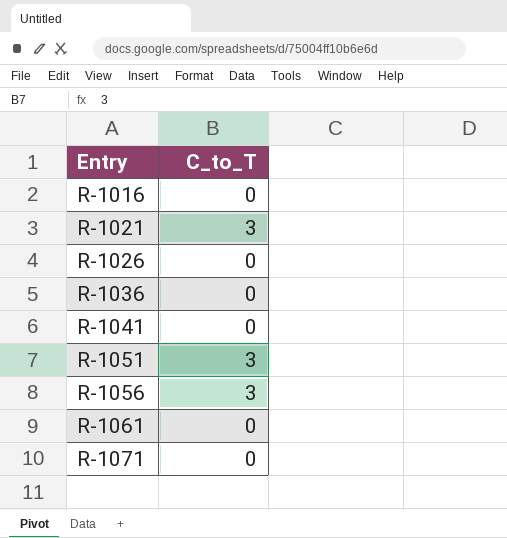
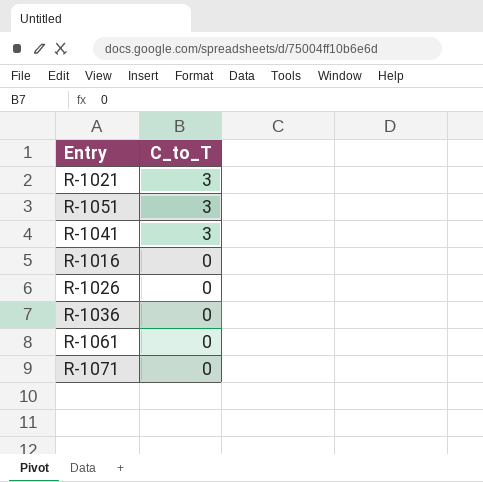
row order: Entry ascending -> C_to_T descending
row R-1056: 3 -> none
R-1041 | C_to_T: 0 -> 3

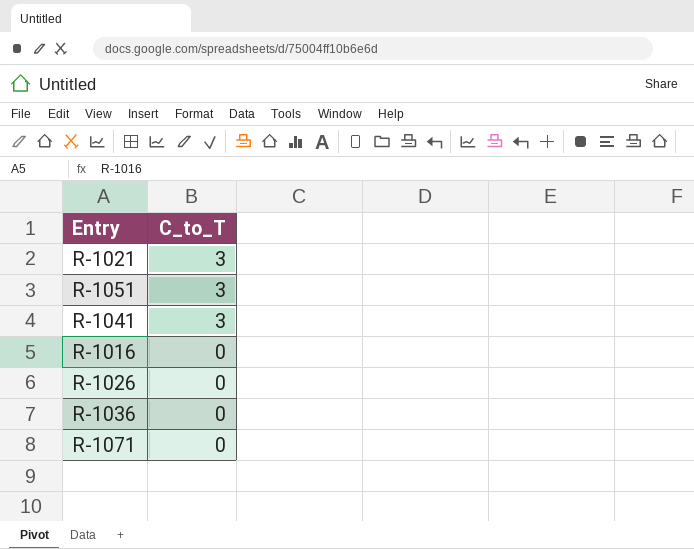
row R-1061: 0 -> none

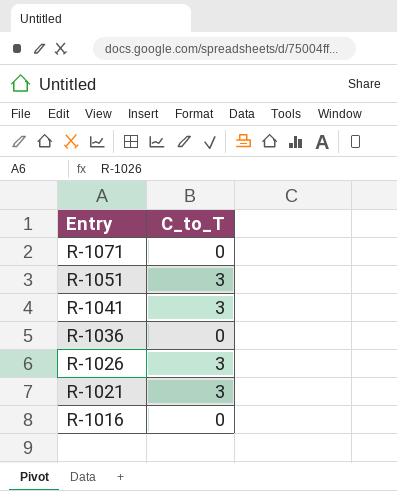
row order: C_to_T descending -> Entry descending
R-1026 | C_to_T: 0 -> 3

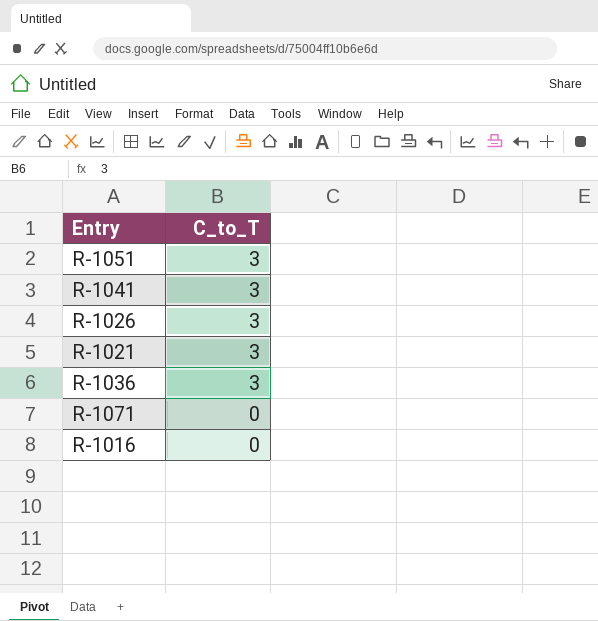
row order: Entry descending -> C_to_T descending
R-1036 | C_to_T: 0 -> 3

